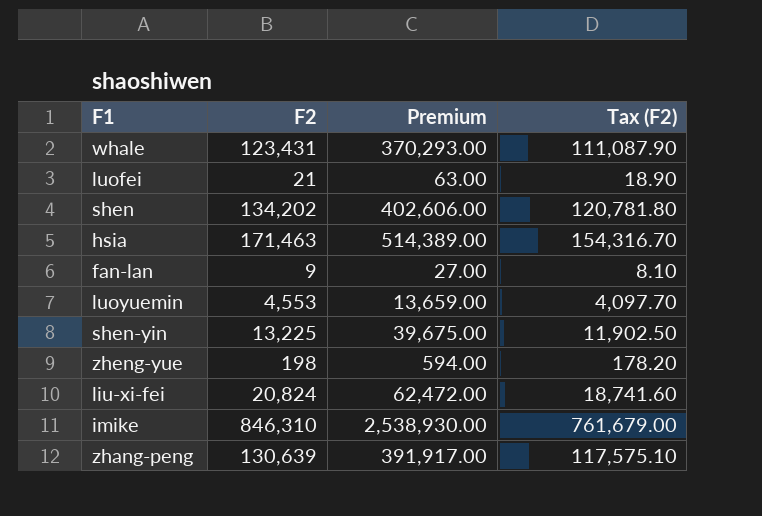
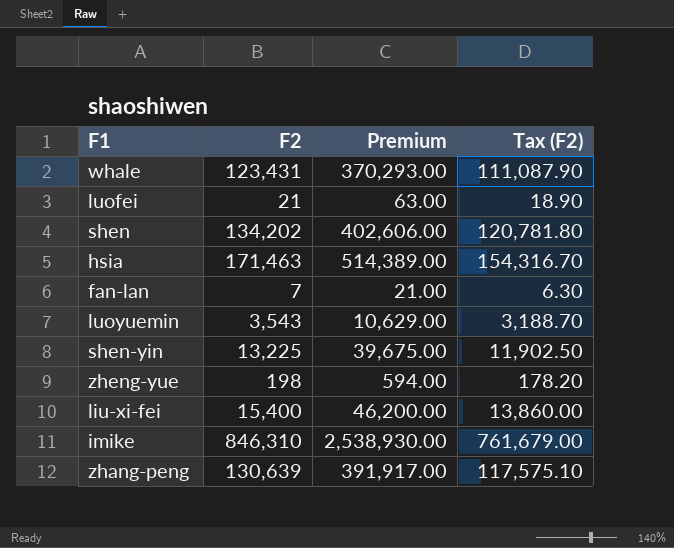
fan-lan | F2: 9 -> 7
fan-lan | Premium: 27.00 -> 21.00
fan-lan | Tax (F2): 8.10 -> 6.30
luoyuemin | F2: 4,553 -> 3,543
luoyuemin | Premium: 13,659.00 -> 10,629.00
luoyuemin | Tax (F2): 4,097.70 -> 3,188.70
liu-xi-fei | F2: 20,824 -> 15,400
liu-xi-fei | Premium: 62,472.00 -> 46,200.00
liu-xi-fei | Tax (F2): 18,741.60 -> 13,860.00

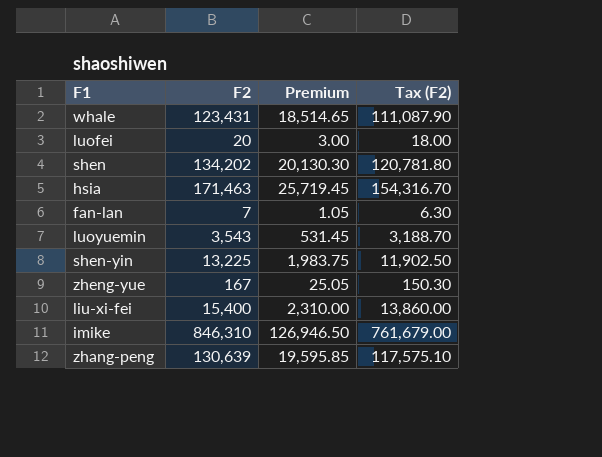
column Premium | formula: [F2] * 3 -> [F2] * 0.15
luofei | F2: 21 -> 20
luofei | Tax (F2): 18.90 -> 18.00
zheng-yue | F2: 198 -> 167
zheng-yue | Tax (F2): 178.20 -> 150.30

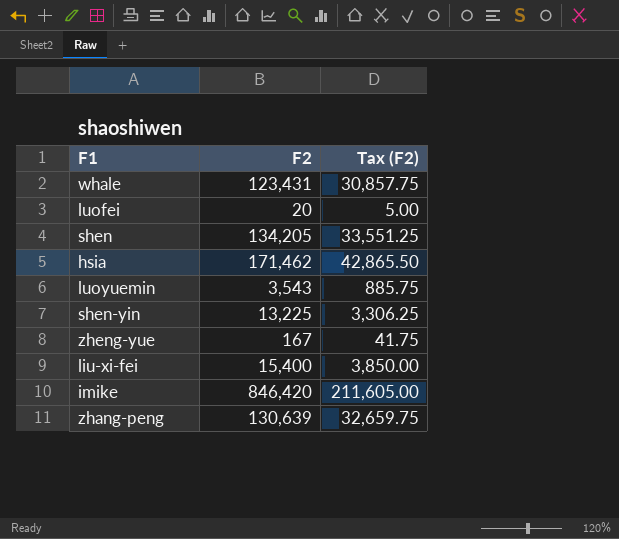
column Premium | formula: [F2] * 0.15 -> none
column Tax (F2) | formula: [F2] * 0.9 -> [F2] * 0.25
row fan-lan: 7 | 1.05 | 6.30 -> none
shen | F2: 134,202 -> 134,205
hsia | F2: 171,463 -> 171,462
imike | F2: 846,310 -> 846,420

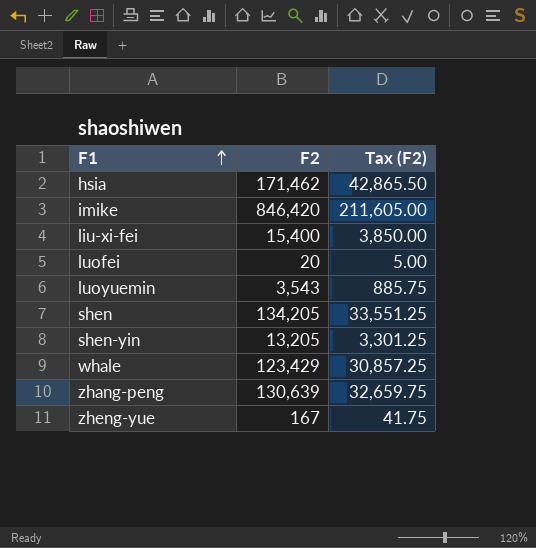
row order: none -> F1 ascending
shen-yin | F2: 13,225 -> 13,205
shen-yin | Tax (F2): 3,306.25 -> 3,301.25
whale | F2: 123,431 -> 123,429
whale | Tax (F2): 30,857.75 -> 30,857.25

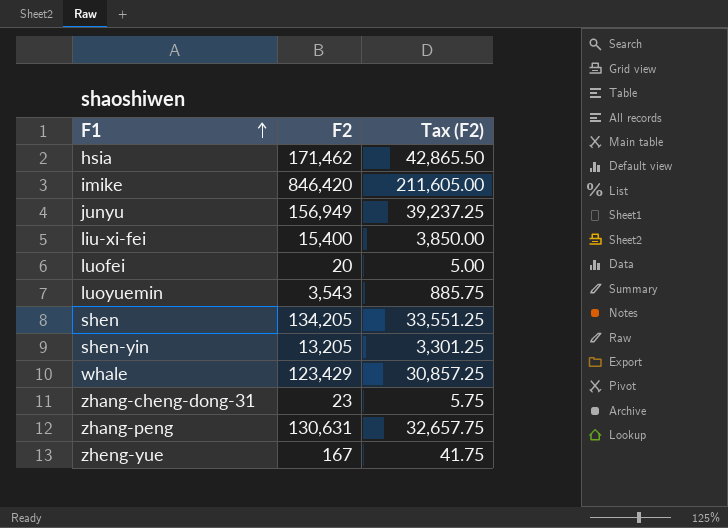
row junyu: none -> 156,949 | 39,237.25
row zhang-cheng-dong-31: none -> 23 | 5.75
zhang-peng | F2: 130,639 -> 130,631
zhang-peng | Tax (F2): 32,659.75 -> 32,657.75

